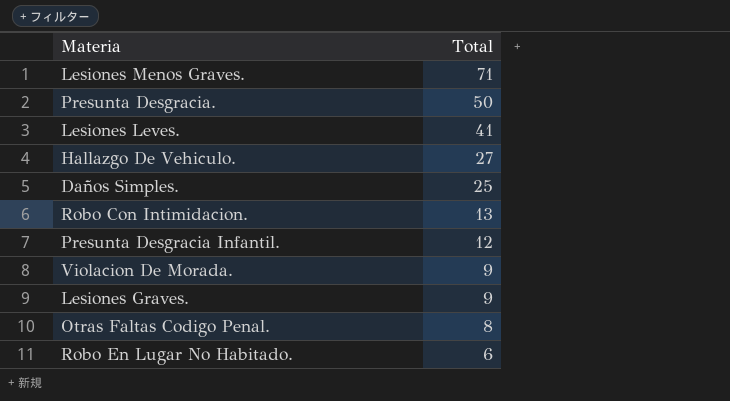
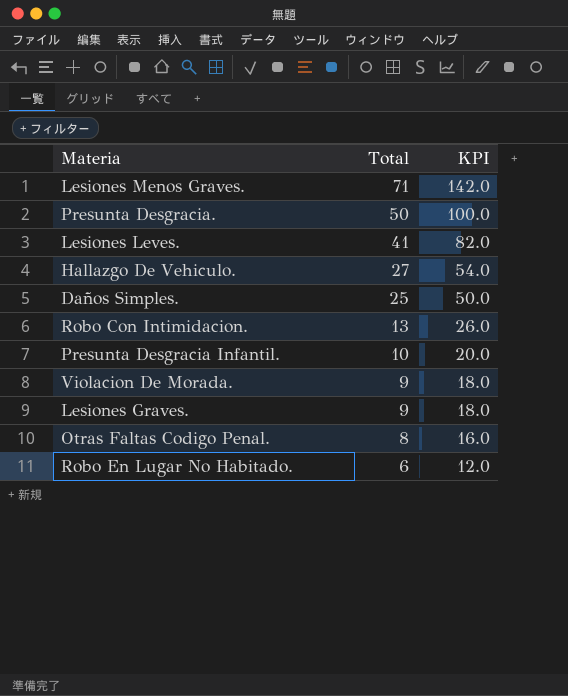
column KPI | formula: none -> [Total] * 2
Presunta Desgracia Infantil. | Total: 12 -> 10

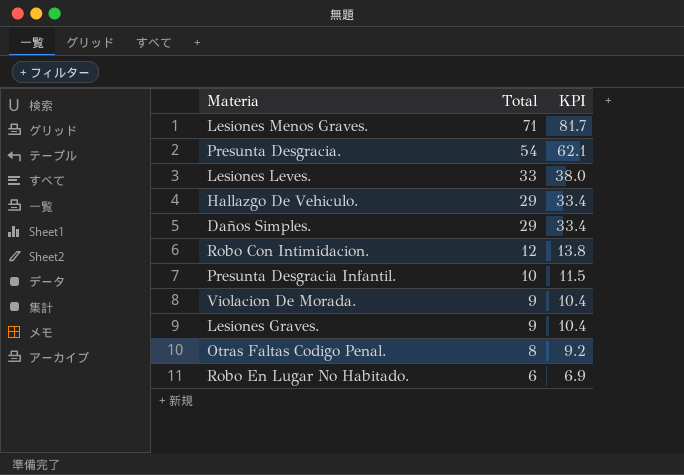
column KPI | formula: [Total] * 2 -> [Total] * 1.15
Presunta Desgracia. | Total: 50 -> 54
Lesiones Leves. | Total: 41 -> 33
Hallazgo De Vehiculo. | Total: 27 -> 29
Daños Simples. | Total: 25 -> 29
Robo Con Intimidacion. | Total: 13 -> 12

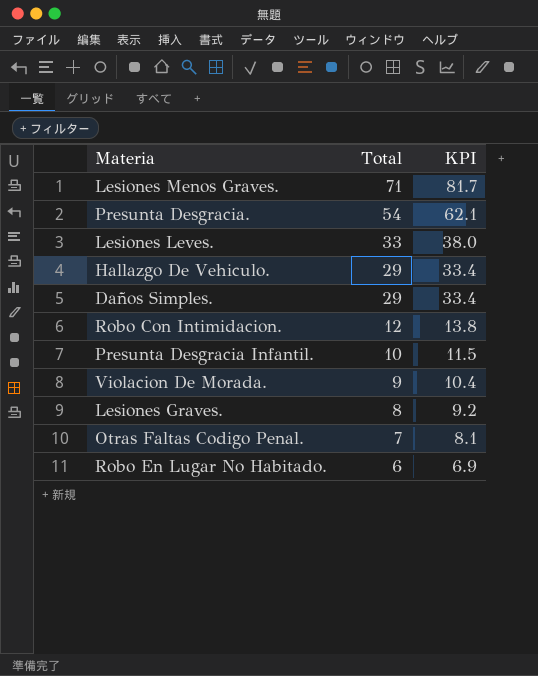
Lesiones Graves. | Total: 9 -> 8
Lesiones Graves. | KPI: 10.4 -> 9.2
Otras Faltas Codigo Penal. | Total: 8 -> 7
Otras Faltas Codigo Penal. | KPI: 9.2 -> 8.1

